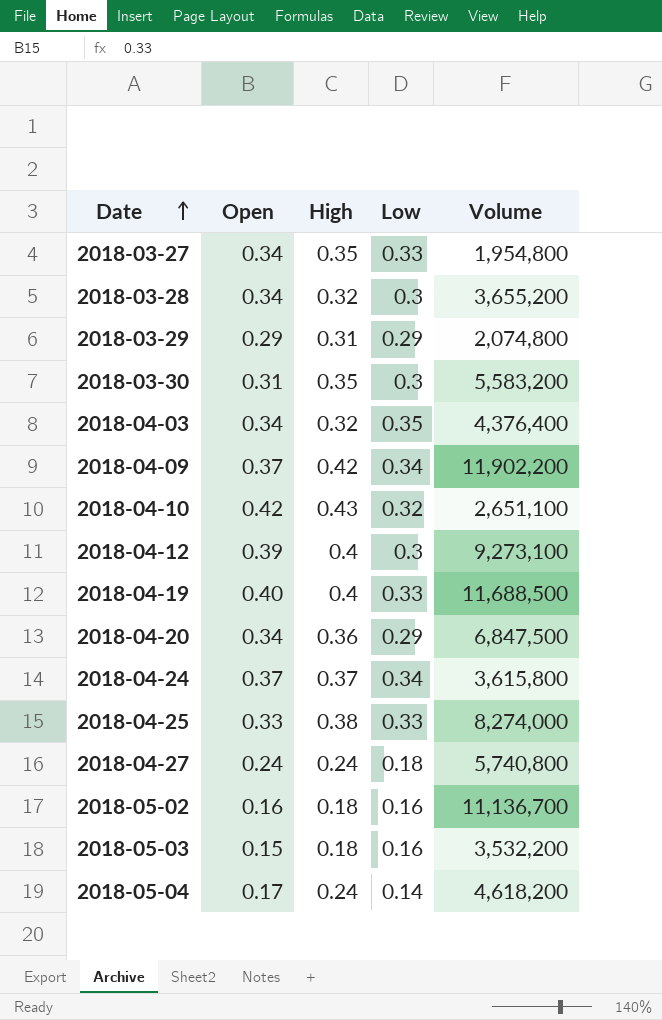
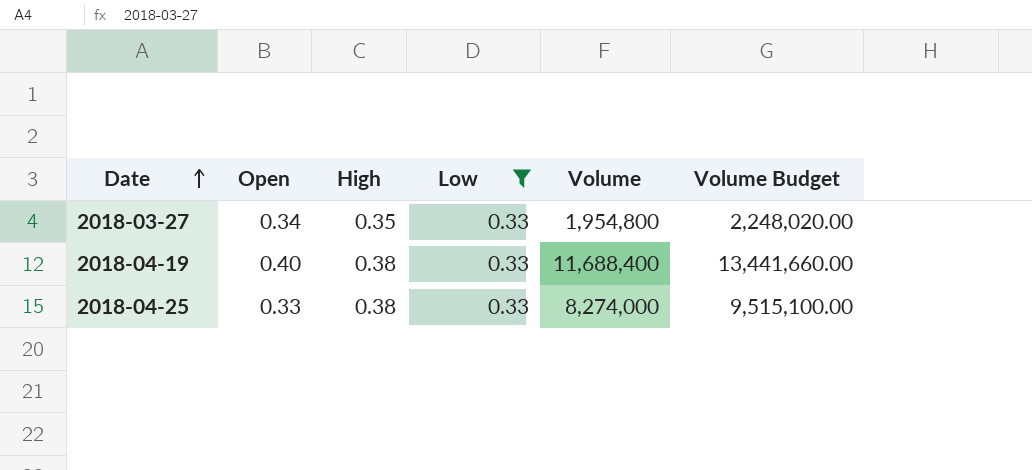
filter: none -> Low = 0.33
column Volume Budget | formula: none -> [Volume] * 1.15
2018-04-19 | High: 0.4 -> 0.38
2018-04-19 | Volume: 11,688,500 -> 11,688,400

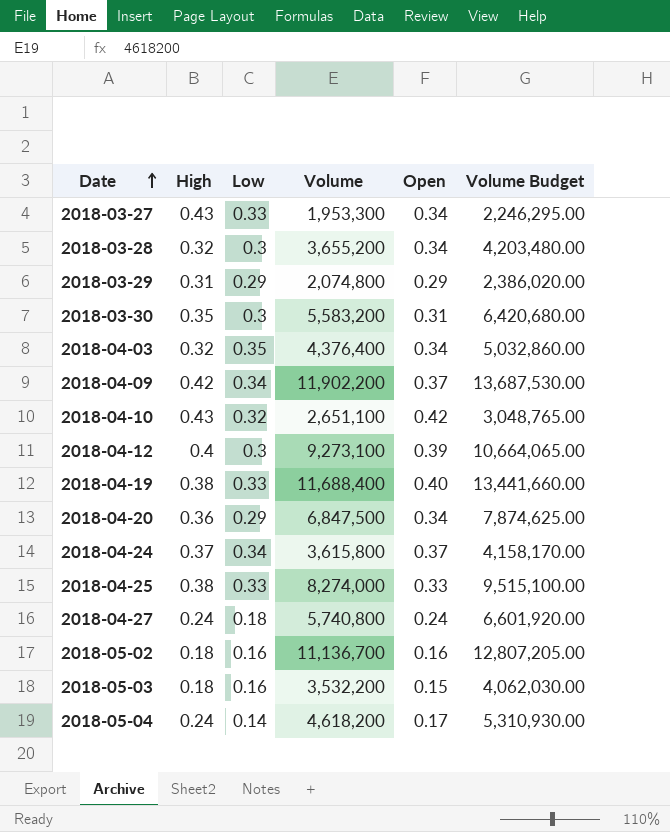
filter: Low = 0.33 -> none
column Open | position: 2 -> 5
2018-03-27 | High: 0.35 -> 0.43
2018-03-27 | Volume: 1,954,800 -> 1,953,300
2018-03-27 | Volume Budget: 2,248,020.00 -> 2,246,295.00

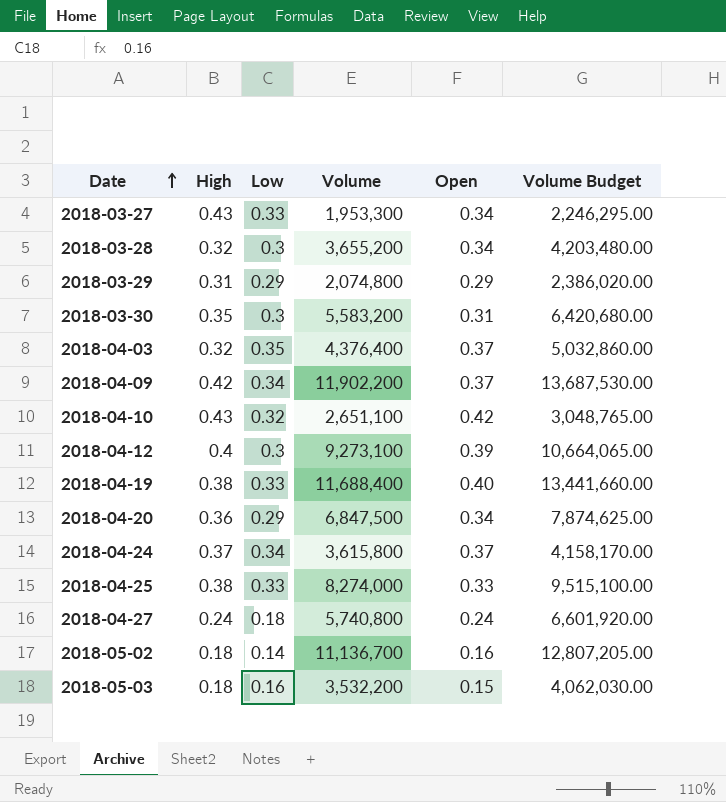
row 2018-05-04: 0.24 | 0.14 | 4,618,200 | 0.17 | 5,310,930.00 -> none
2018-04-03 | Open: 0.34 -> 0.37
2018-05-02 | Low: 0.16 -> 0.14

